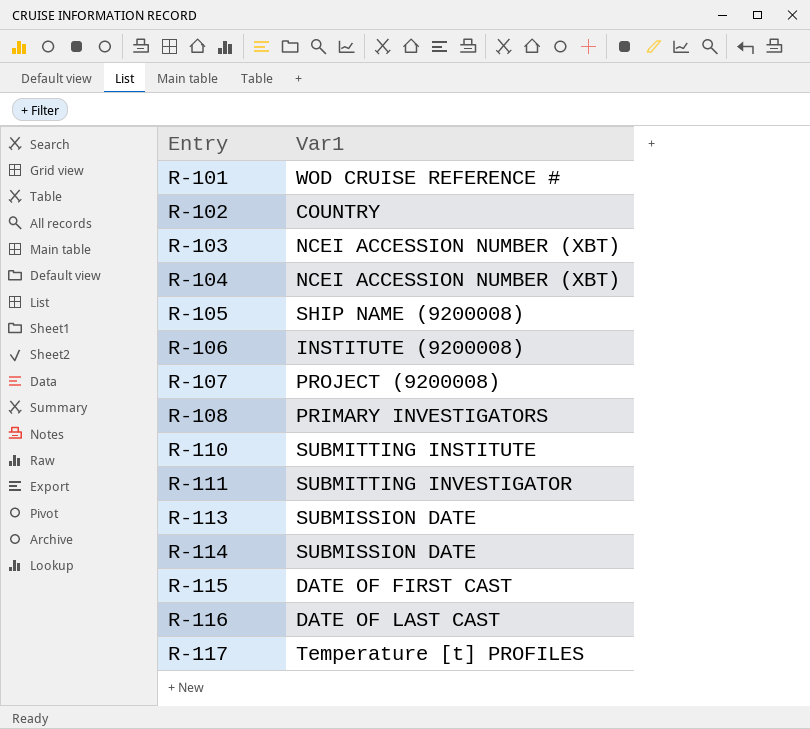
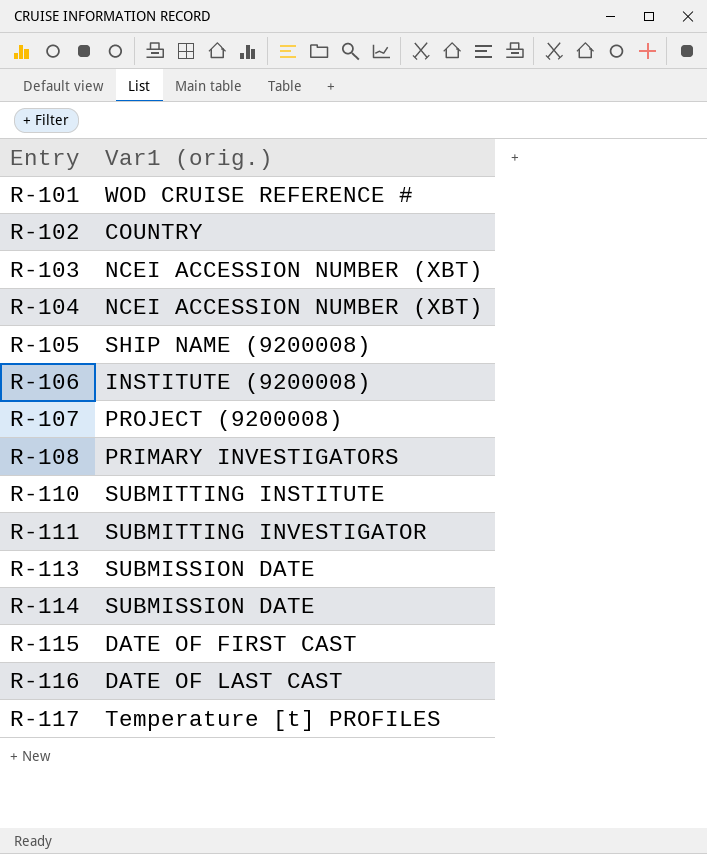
column name: Var1 -> Var1 (orig.)

